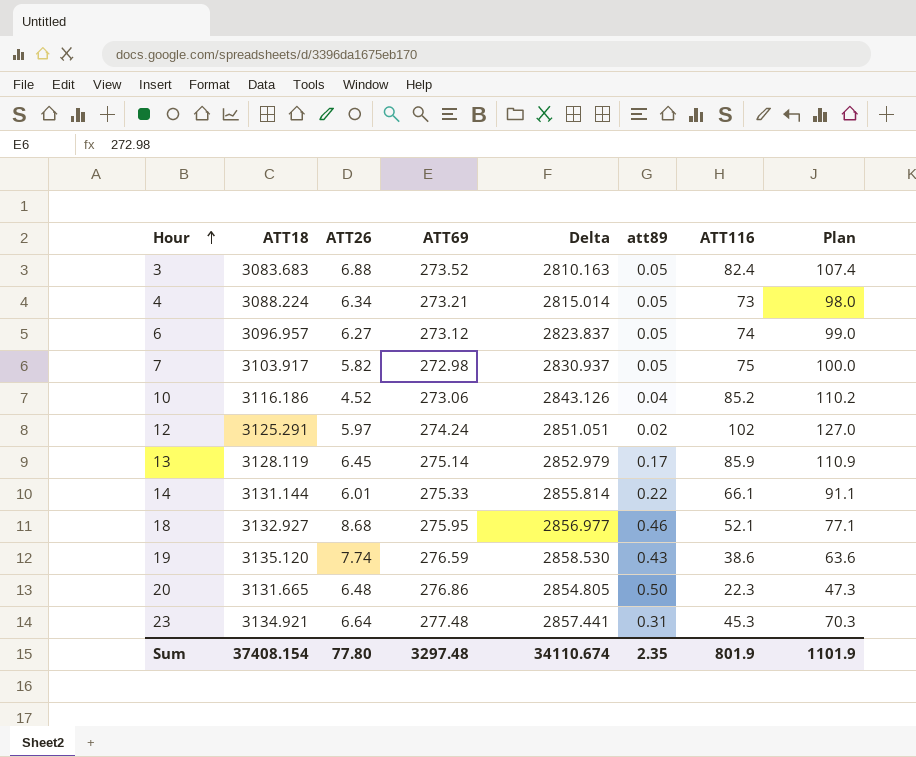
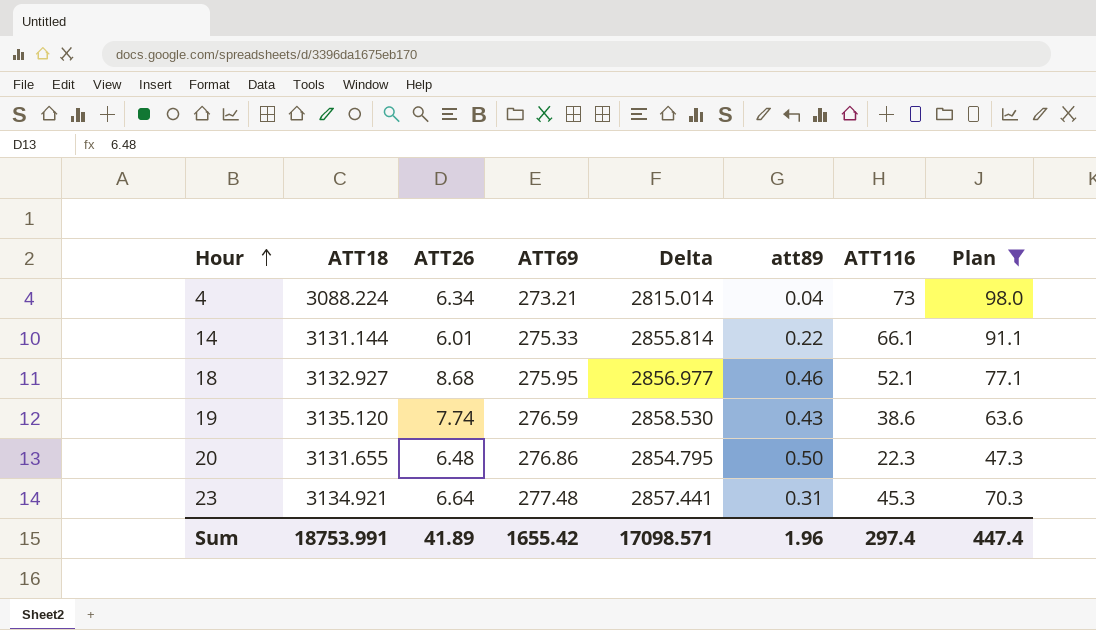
filter: none -> Plan <= 98.0
4 | att89: 0.05 -> 0.04
20 | ATT18: 3131.665 -> 3131.655
20 | Delta: 2854.805 -> 2854.795
Sum | ATT18: 37408.154 -> 18753.991
Sum | ATT26: 77.80 -> 41.89
Sum | ATT69: 3297.48 -> 1655.42
Sum | Delta: 34110.674 -> 17098.571
Sum | att89: 2.35 -> 1.96
Sum | ATT116: 801.9 -> 297.4
Sum | Plan: 1101.9 -> 447.4

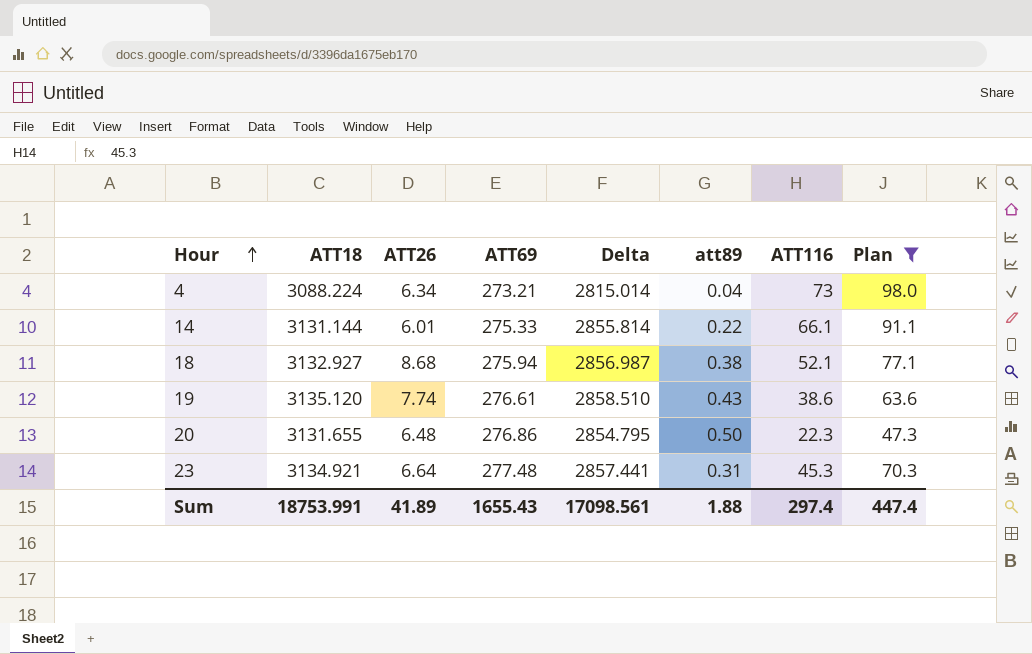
18 | ATT69: 275.95 -> 275.94
18 | Delta: 2856.977 -> 2856.987
18 | att89: 0.46 -> 0.38
19 | ATT69: 276.59 -> 276.61
19 | Delta: 2858.530 -> 2858.510
Sum | ATT69: 1655.42 -> 1655.43
Sum | Delta: 17098.571 -> 17098.561
Sum | att89: 1.96 -> 1.88

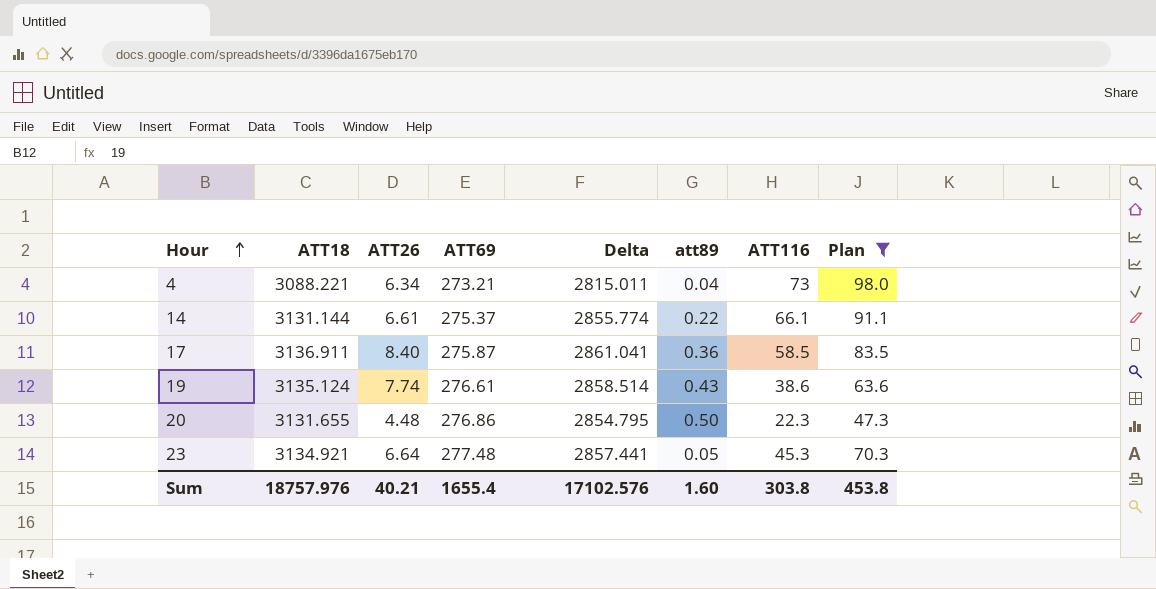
row 18: 3132.927 | 8.68 | 275.94 | 2856.987 | 0.38 | 52.1 | 77.1 -> none
4 | ATT18: 3088.224 -> 3088.221
4 | Delta: 2815.014 -> 2815.011
14 | ATT26: 6.01 -> 6.61
14 | ATT69: 275.33 -> 275.37
14 | Delta: 2855.814 -> 2855.774
row 17: none -> 3136.911 | 8.40 | 275.87 | 2861.041 | 0.36 | 58.5 | 83.5
19 | ATT18: 3135.120 -> 3135.124
19 | Delta: 2858.510 -> 2858.514
20 | ATT26: 6.48 -> 4.48
23 | att89: 0.31 -> 0.05
Sum | ATT18: 18753.991 -> 18757.976
Sum | ATT26: 41.89 -> 40.21
Sum | ATT69: 1655.43 -> 1655.4
Sum | Delta: 17098.561 -> 17102.576
Sum | att89: 1.88 -> 1.60
Sum | ATT116: 297.4 -> 303.8
Sum | Plan: 447.4 -> 453.8

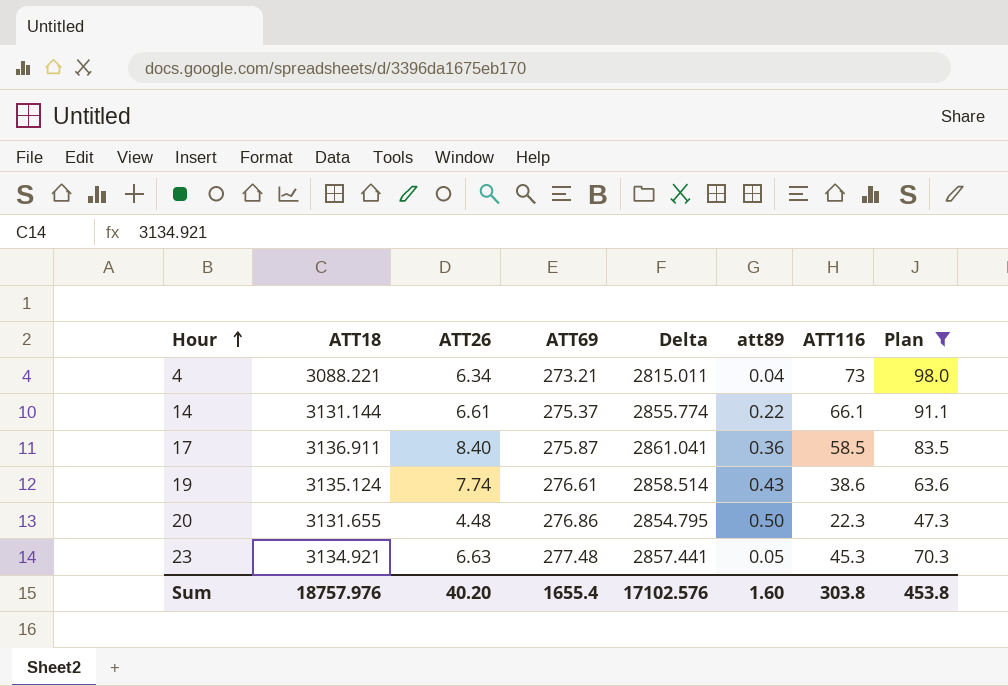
23 | ATT26: 6.64 -> 6.63
Sum | ATT26: 40.21 -> 40.20

